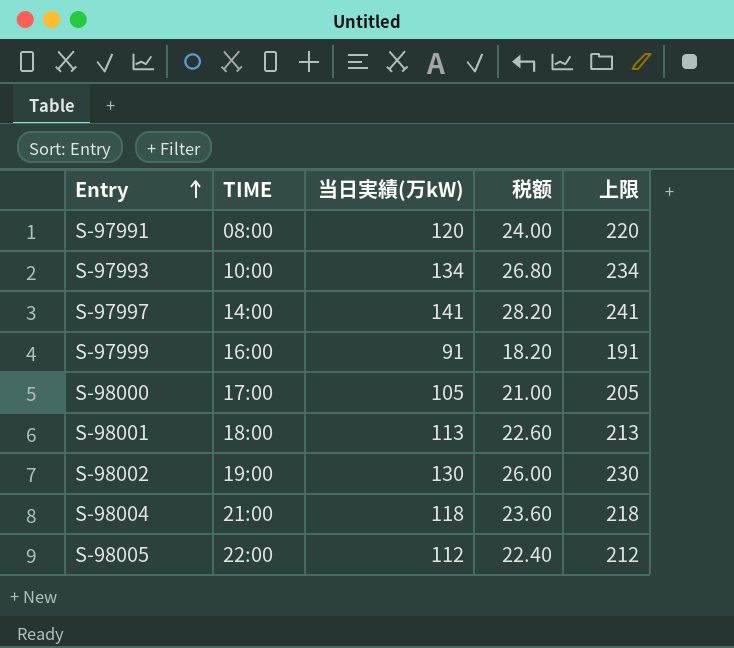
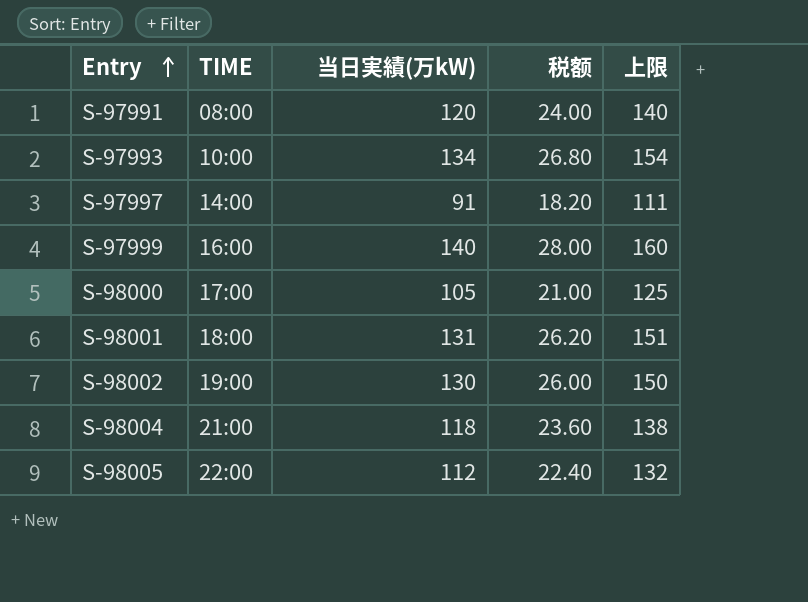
column 上限 | formula: [当日実績(万kW)] + 100 -> [当日実績(万kW)] + 20
S-97997 | 当日実績(万kW): 141 -> 91
S-97997 | 税额: 28.20 -> 18.20
S-97999 | 当日実績(万kW): 91 -> 140
S-97999 | 税额: 18.20 -> 28.00
S-98001 | 当日実績(万kW): 113 -> 131
S-98001 | 税额: 22.60 -> 26.20

